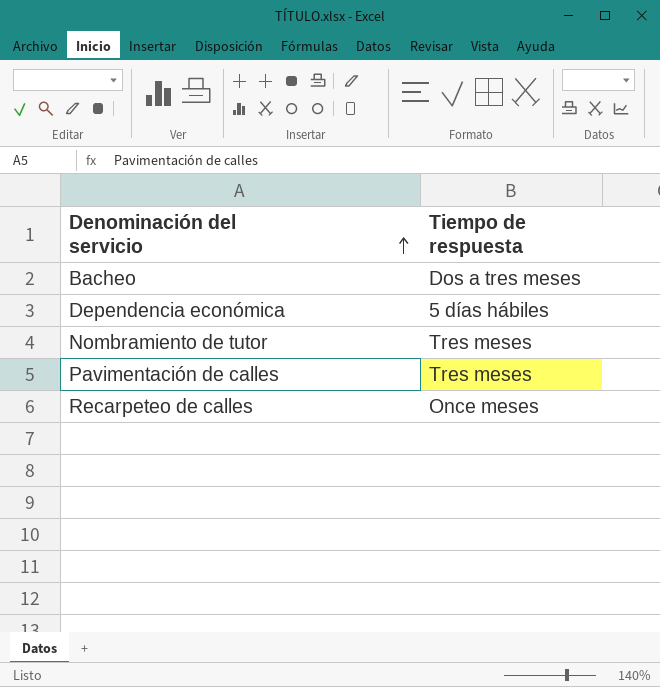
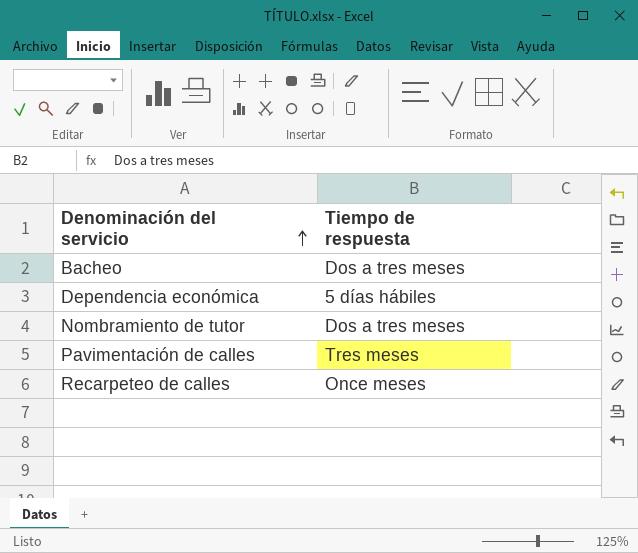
Nombramiento de tutor | Tiempo de respuesta: Tres meses -> Dos a tres meses

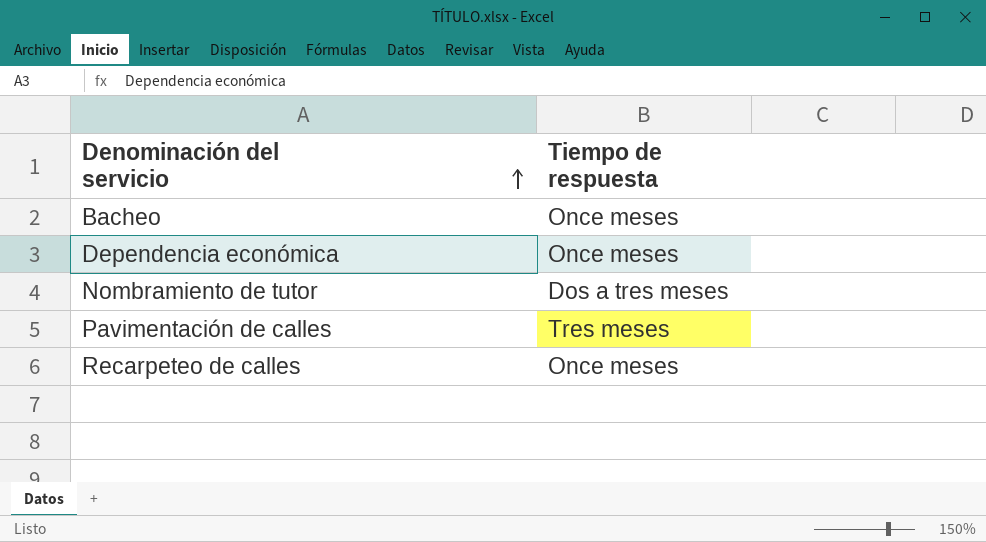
Bacheo | Tiempo de respuesta: Dos a tres meses -> Once meses
Dependencia económica | Tiempo de respuesta: 5 días hábiles -> Once meses

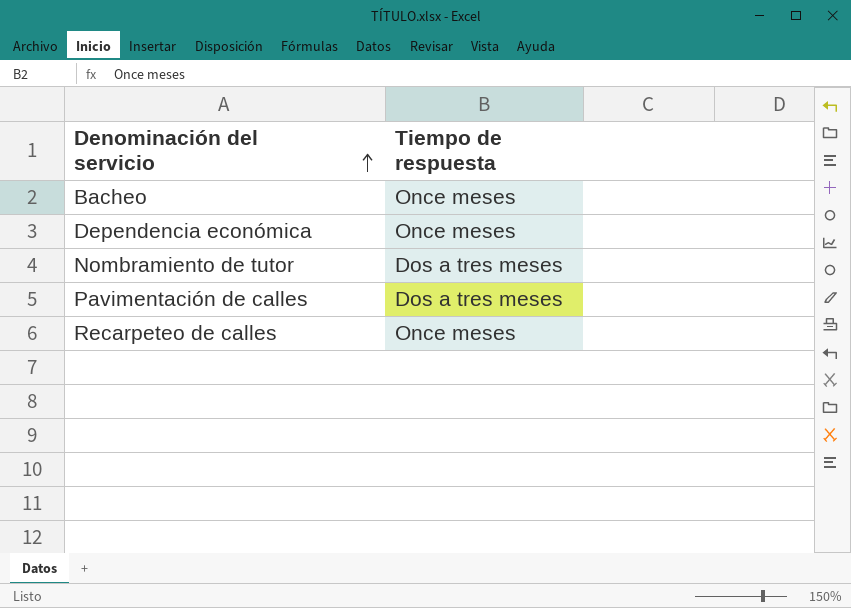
Pavimentación de calles | Tiempo de respuesta: Tres meses -> Dos a tres meses

